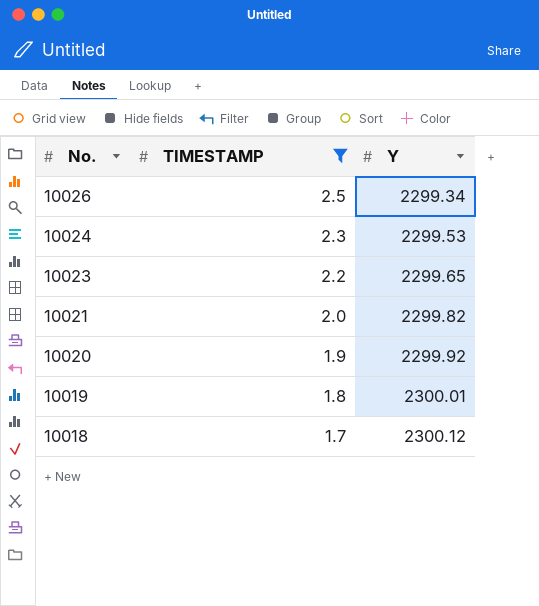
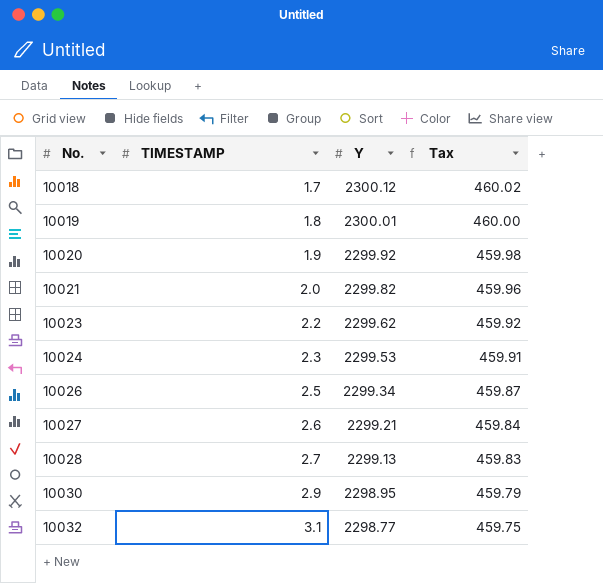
filter: TIMESTAMP <= 2.5 -> none
row order: No. descending -> No. ascending
column Tax | formula: none -> [Y] * 0.2
10023 | Y: 2299.65 -> 2299.62

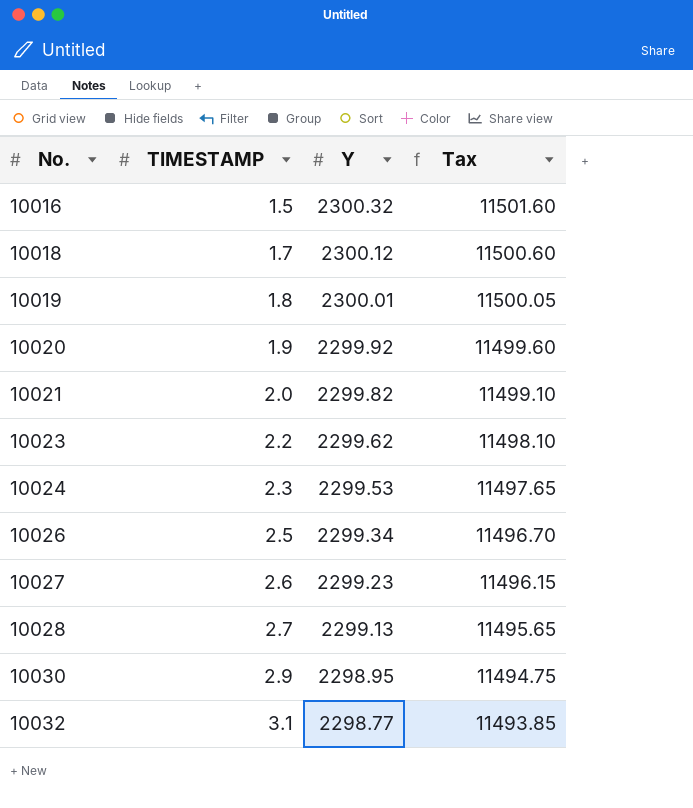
column Tax | formula: [Y] * 0.2 -> [Y] * 5
row 10016: none -> 1.5 | 2300.32 | 11501.60
10027 | Y: 2299.21 -> 2299.23

